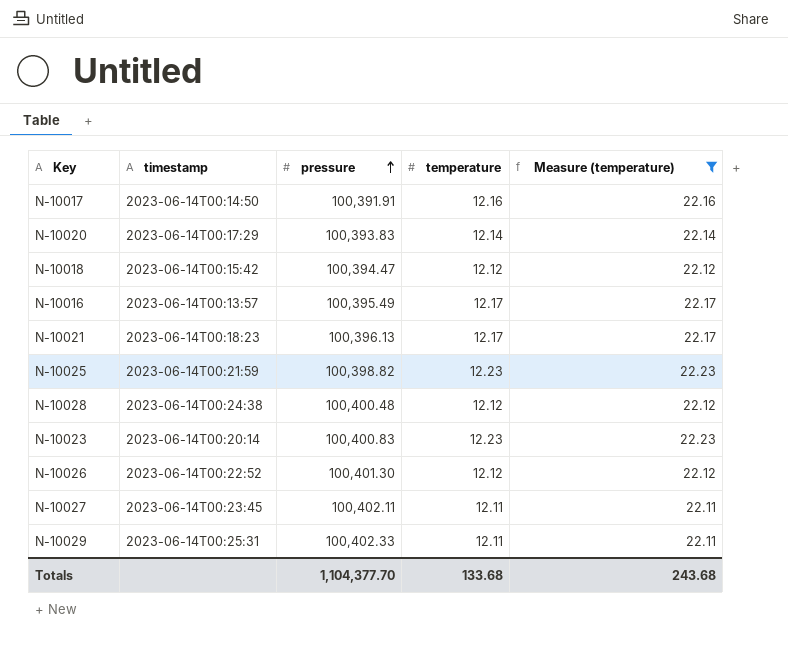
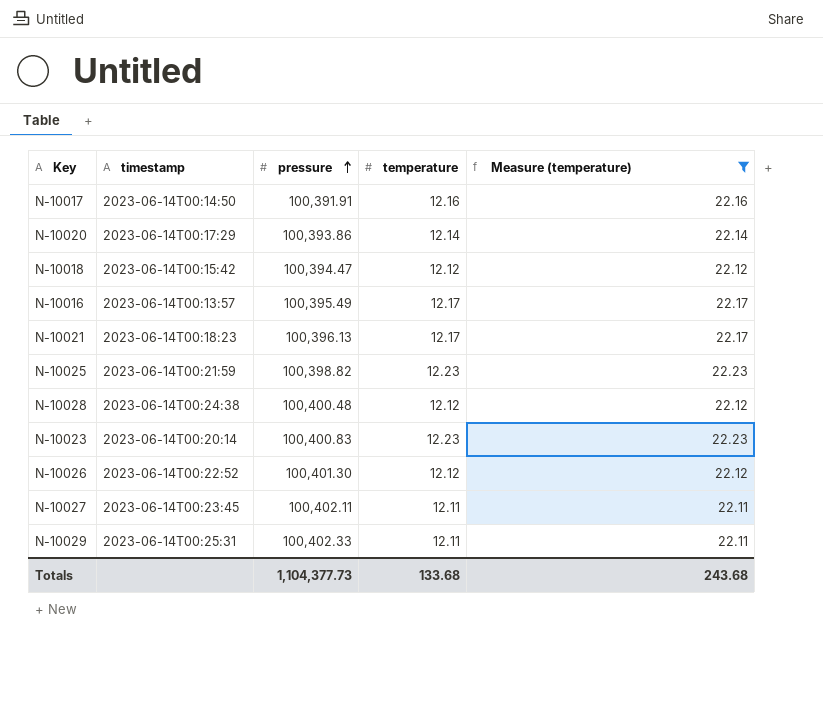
N-10020 | pressure: 100,393.83 -> 100,393.86
Totals | pressure: 1,104,377.70 -> 1,104,377.73

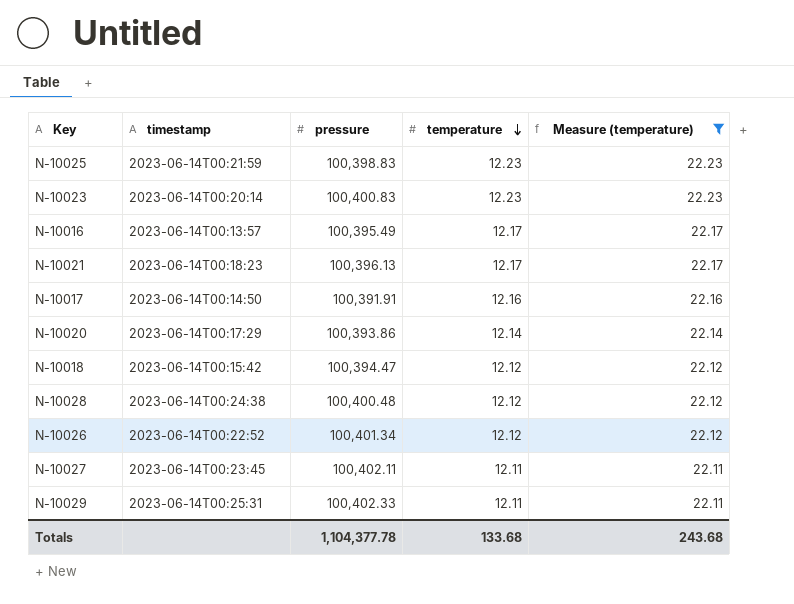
row order: pressure ascending -> temperature descending
N-10025 | pressure: 100,398.82 -> 100,398.83
N-10026 | pressure: 100,401.30 -> 100,401.34
Totals | pressure: 1,104,377.73 -> 1,104,377.78

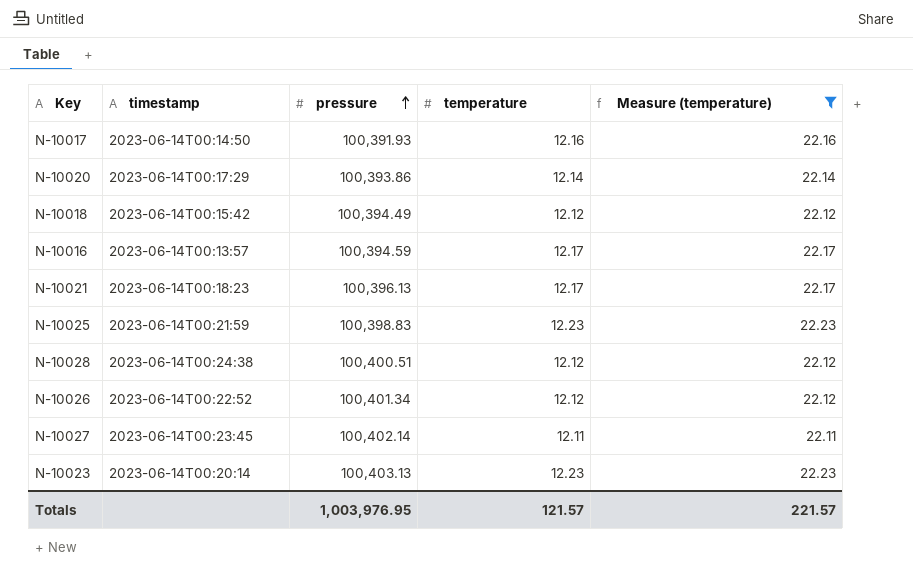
row order: temperature descending -> pressure ascending
row N-10029: 2023-06-14T00:25:31 | 100,402.33 | 12.11 | 22.11 -> none
N-10017 | pressure: 100,391.91 -> 100,391.93
N-10018 | pressure: 100,394.47 -> 100,394.49
N-10016 | pressure: 100,395.49 -> 100,394.59
N-10028 | pressure: 100,400.48 -> 100,400.51
N-10027 | pressure: 100,402.11 -> 100,402.14
N-10023 | pressure: 100,400.83 -> 100,403.13
Totals | pressure: 1,104,377.78 -> 1,003,976.95
Totals | temperature: 133.68 -> 121.57
Totals | Measure (temperature): 243.68 -> 221.57

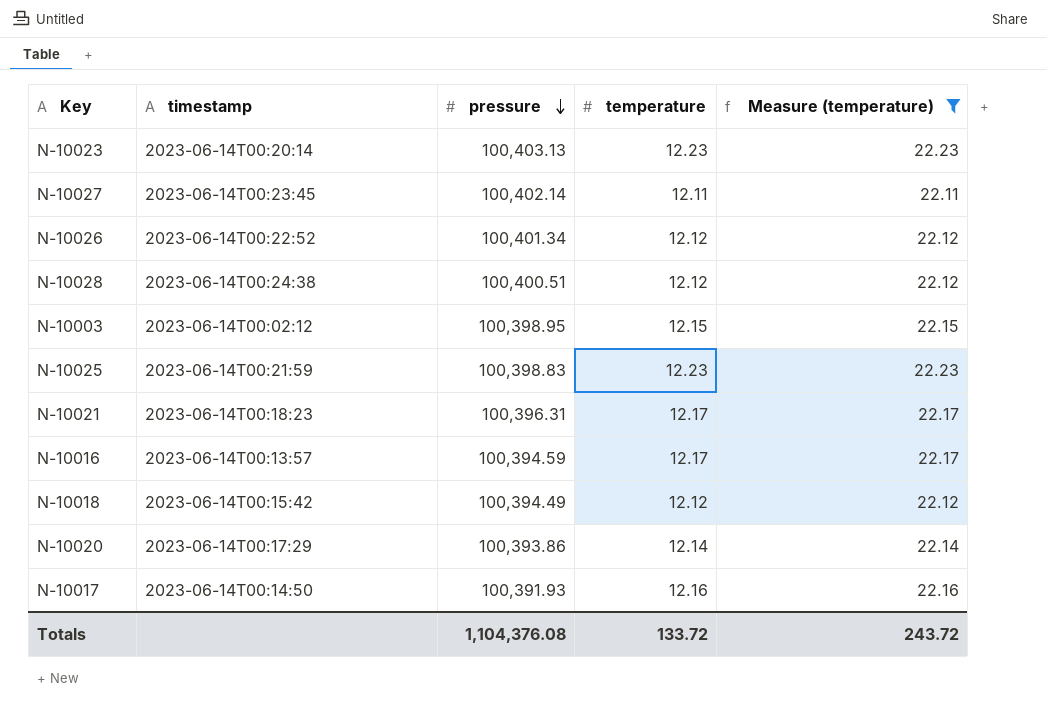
row order: pressure ascending -> pressure descending
row N-10003: none -> 2023-06-14T00:02:12 | 100,398.95 | 12.15 | 22.15
N-10021 | pressure: 100,396.13 -> 100,396.31
Totals | pressure: 1,003,976.95 -> 1,104,376.08
Totals | temperature: 121.57 -> 133.72
Totals | Measure (temperature): 221.57 -> 243.72

